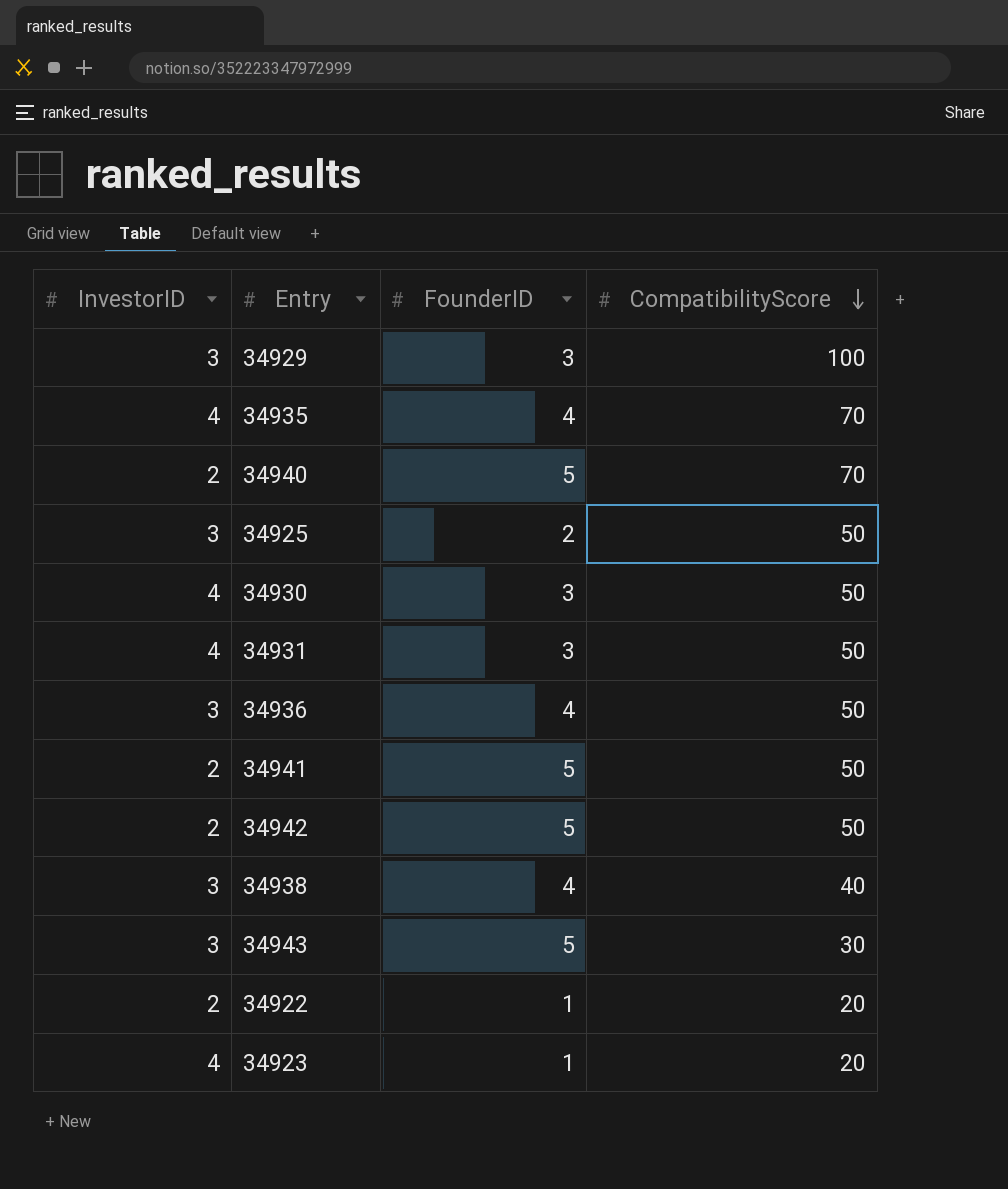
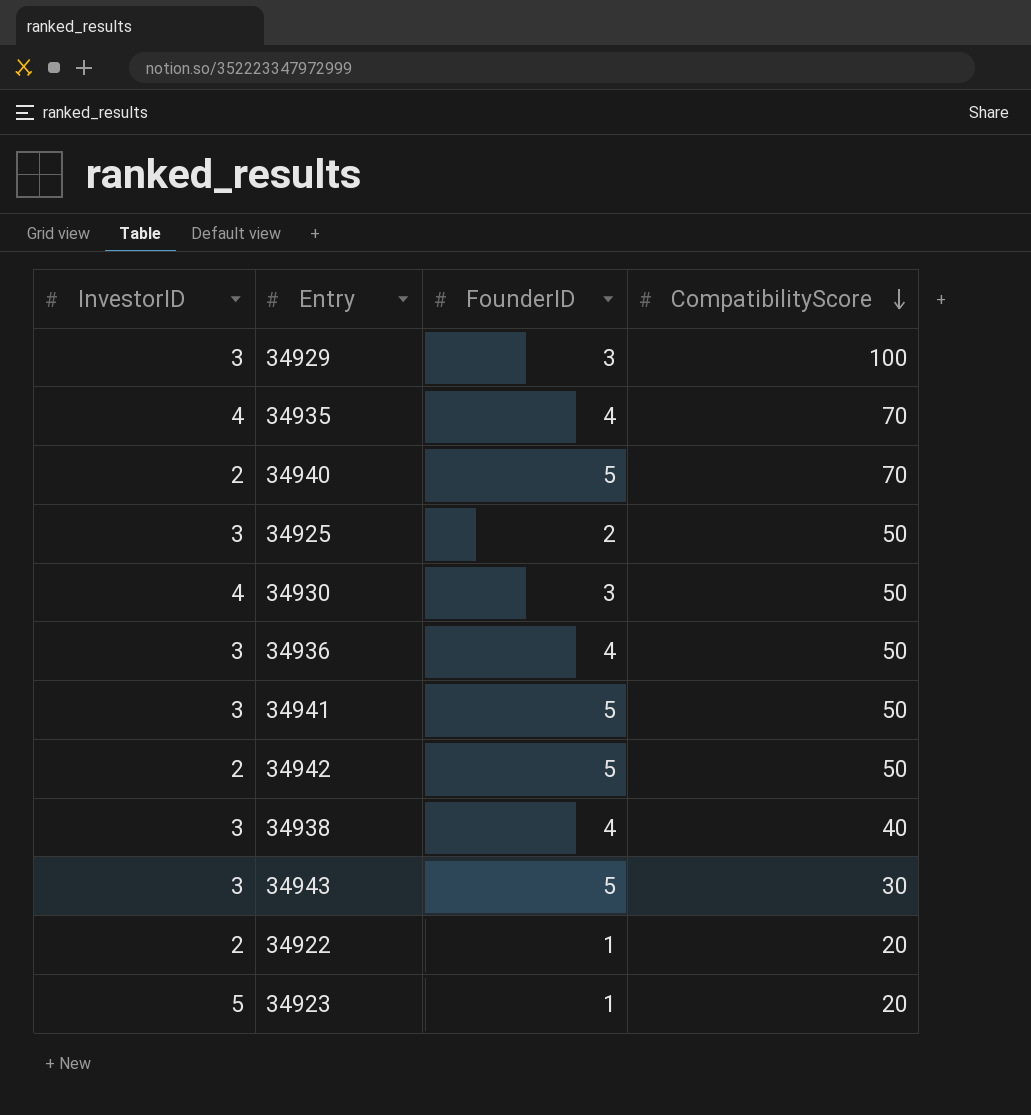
row 34931: 4 | 3 | 50 -> none
34941 | InvestorID: 2 -> 3
34923 | InvestorID: 4 -> 5

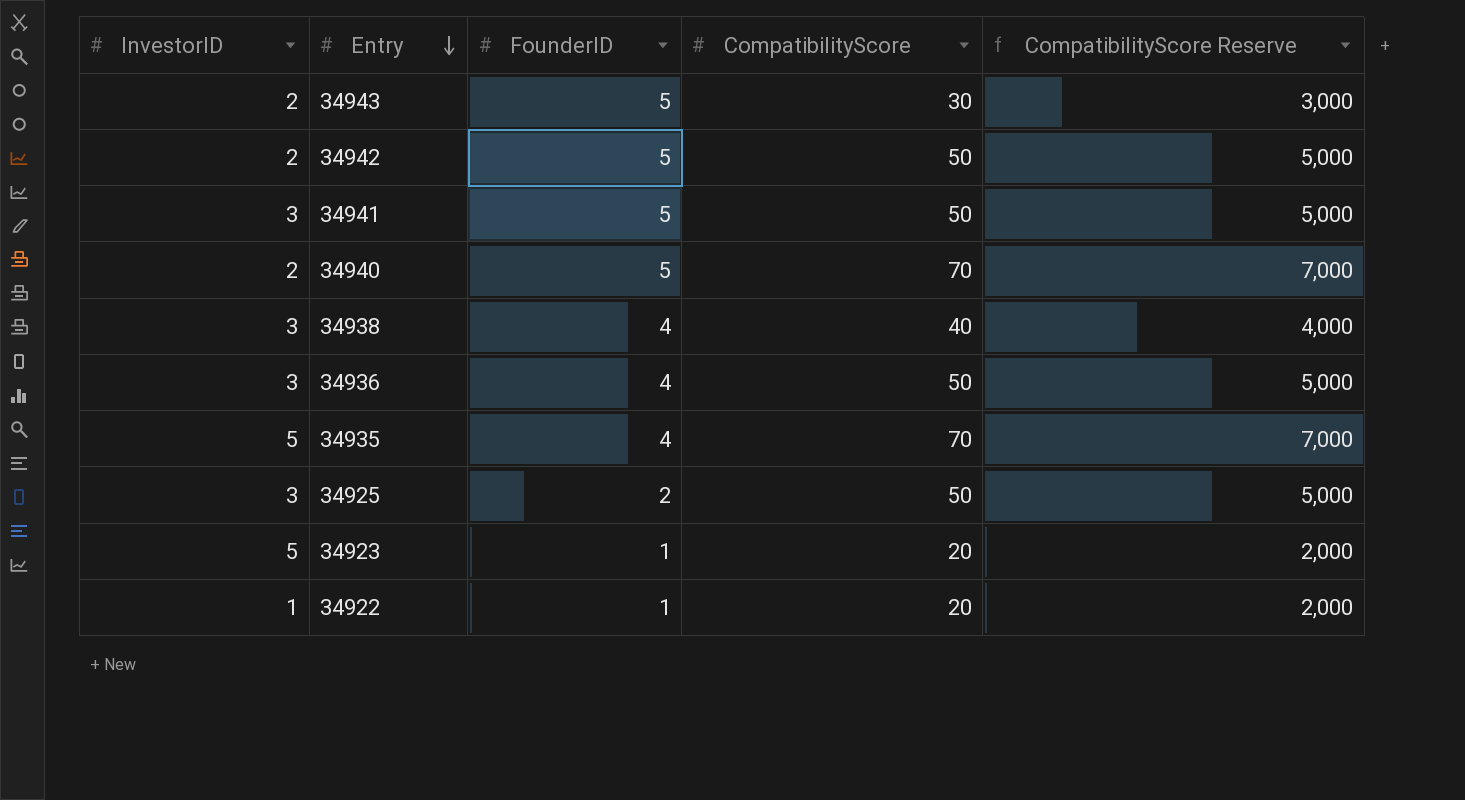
row order: CompatibilityScore descending -> Entry descending
column CompatibilityScore Reserve | formula: none -> [CompatibilityScore] * 100
row 34929: 3 | 3 | 100 -> none
row 34930: 4 | 3 | 50 -> none
34943 | InvestorID: 3 -> 2
34935 | InvestorID: 4 -> 5
34922 | InvestorID: 2 -> 1

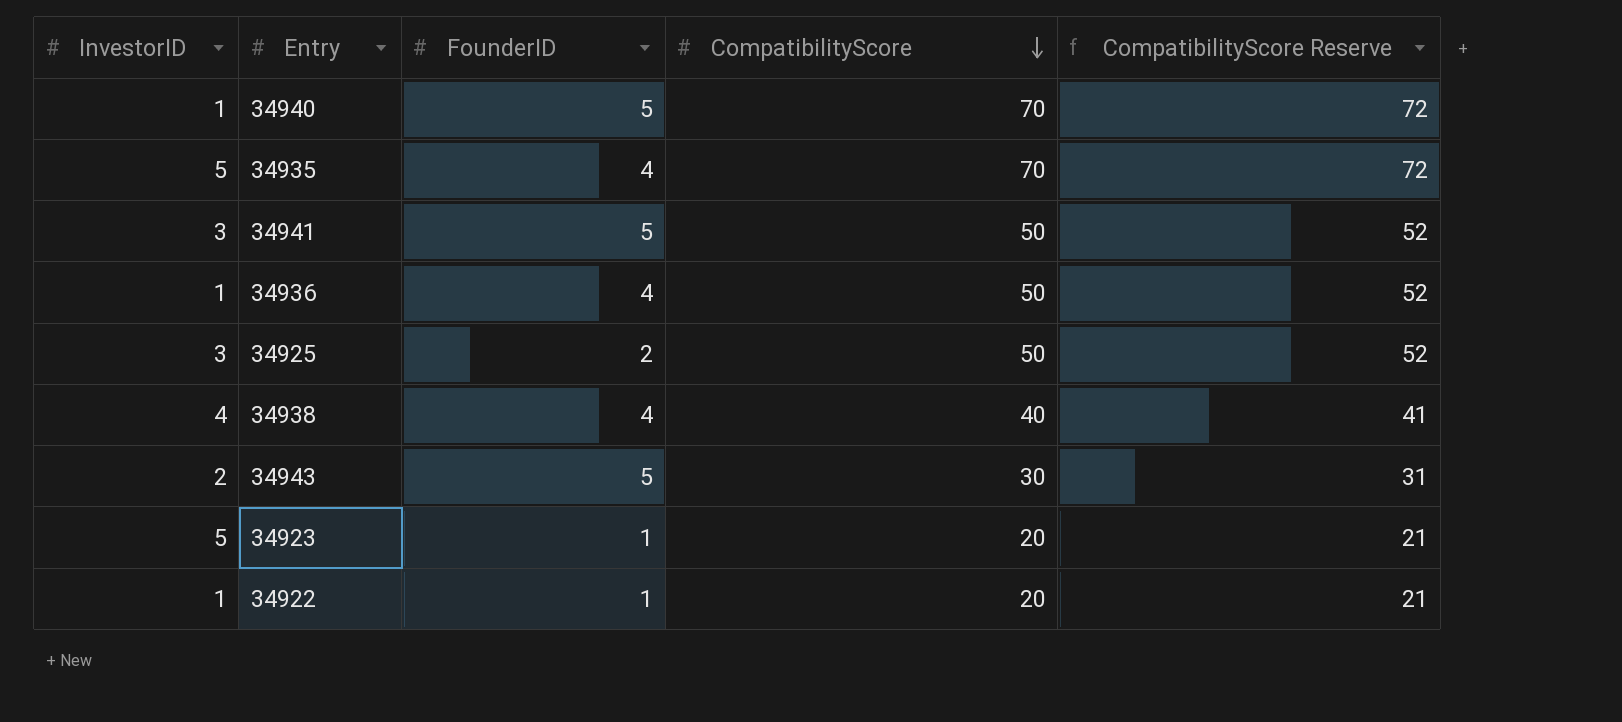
row order: Entry descending -> CompatibilityScore descending
column CompatibilityScore Reserve | formula: [CompatibilityScore] * 100 -> [CompatibilityScore] * 1.03
row 34942: 2 | 5 | 50 | 5,000 -> none
34940 | InvestorID: 2 -> 1
34936 | InvestorID: 3 -> 1
34938 | InvestorID: 3 -> 4

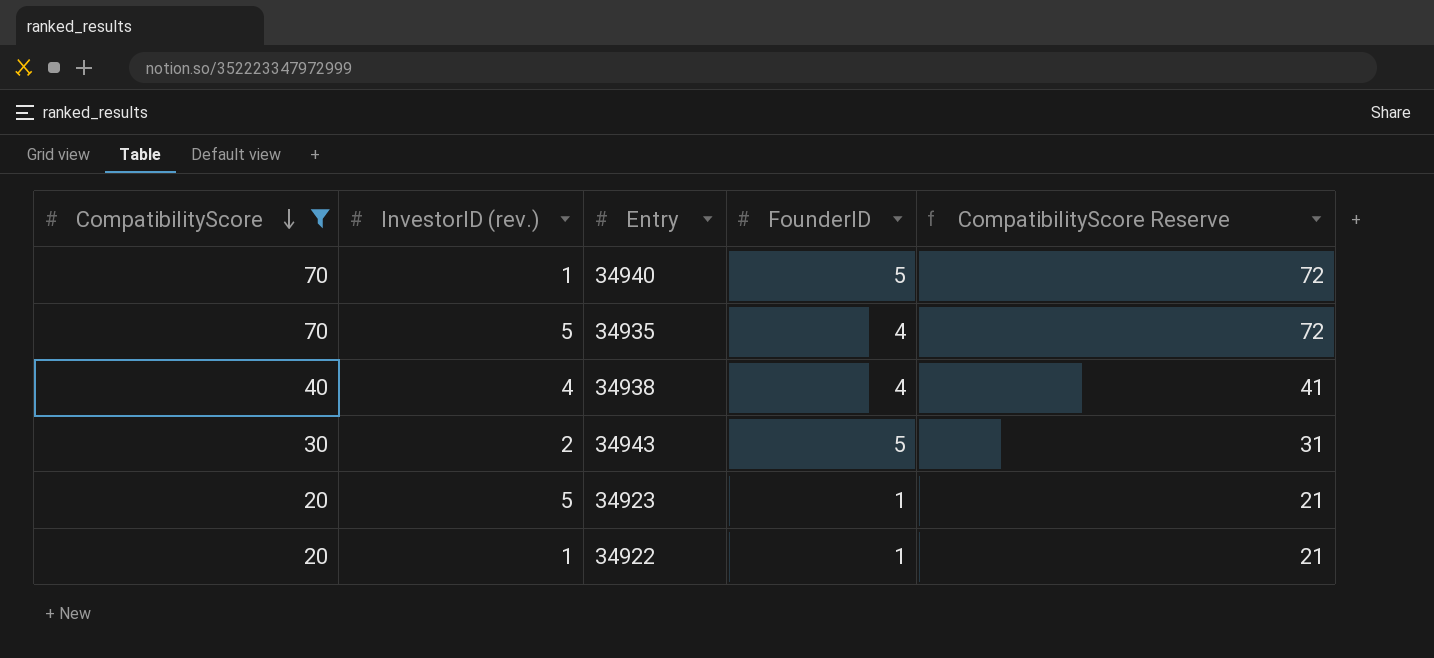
filter: none -> CompatibilityScore != 50
column CompatibilityScore | position: 4 -> 1
column name: InvestorID -> InvestorID (rev.)

